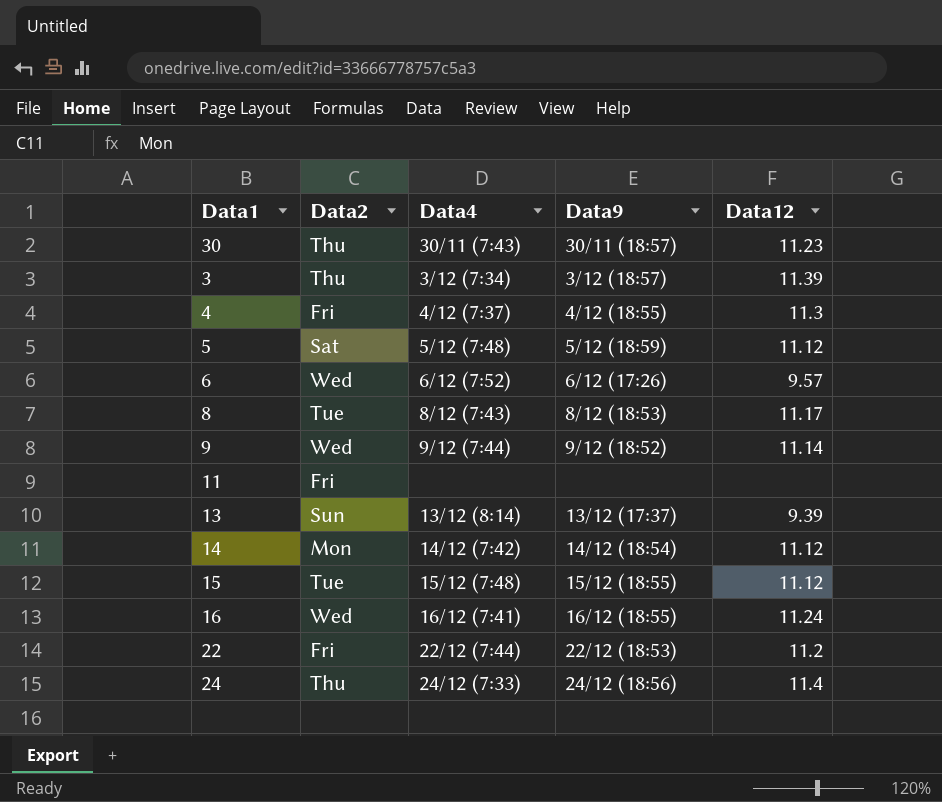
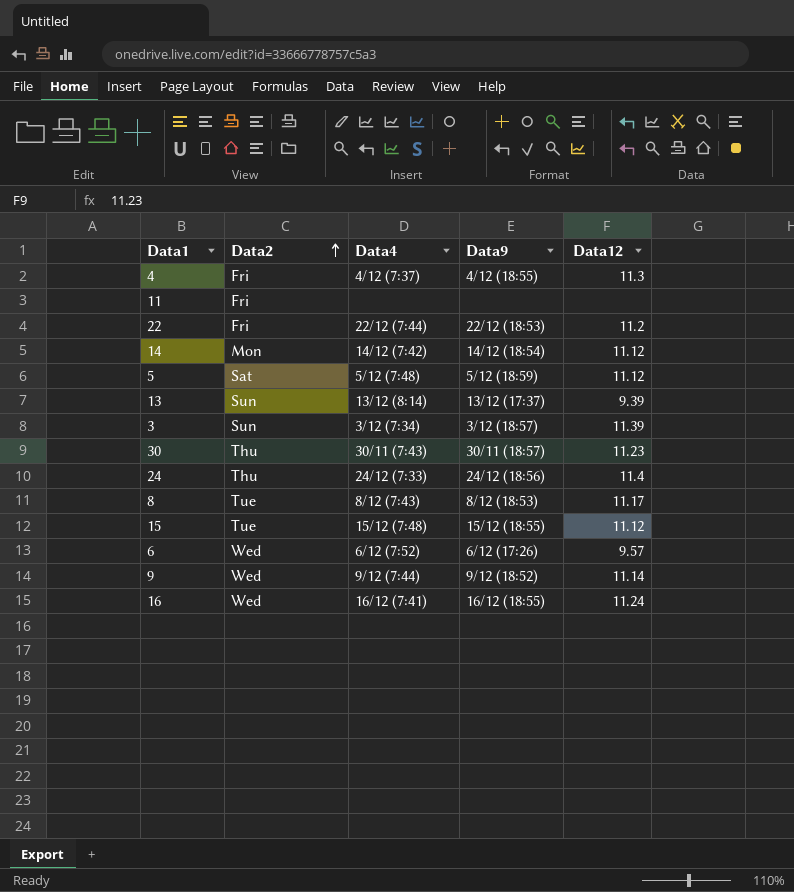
row order: none -> Data2 ascending
3 | Data2: Thu -> Sun

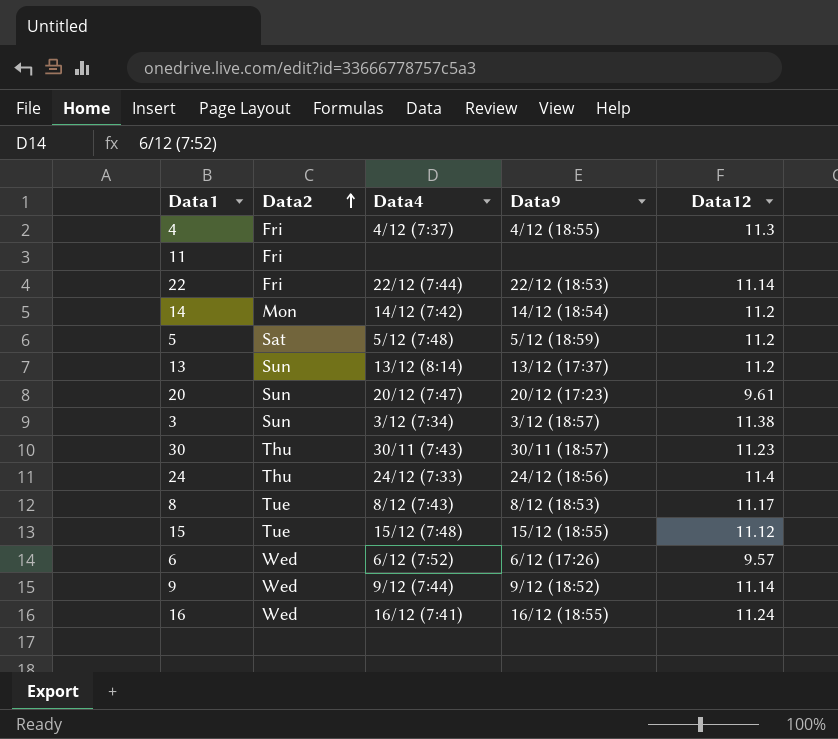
22 | Data12: 11.2 -> 11.14
14 | Data12: 11.12 -> 11.2
5 | Data12: 11.12 -> 11.2
13 | Data12: 9.39 -> 11.2
row 20: none -> Sun | 20/12 (7:47) | 20/12 (17:23) | 9.61
3 | Data12: 11.39 -> 11.38

